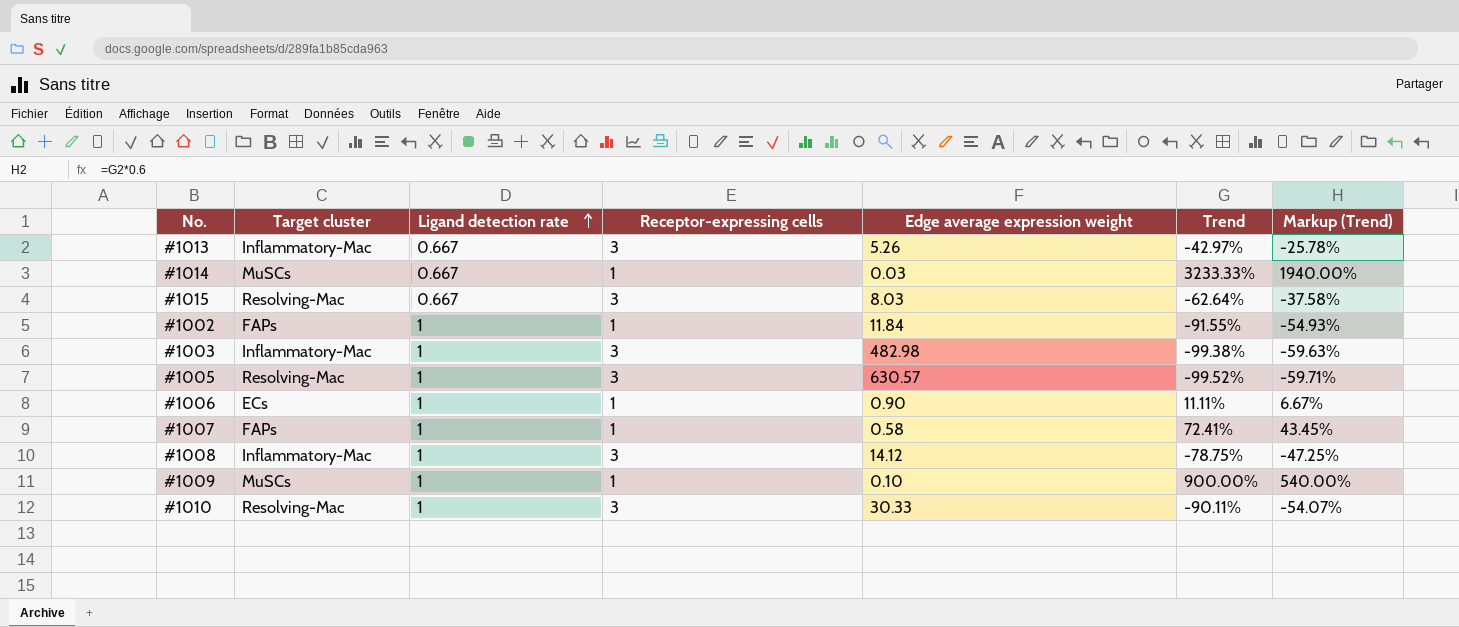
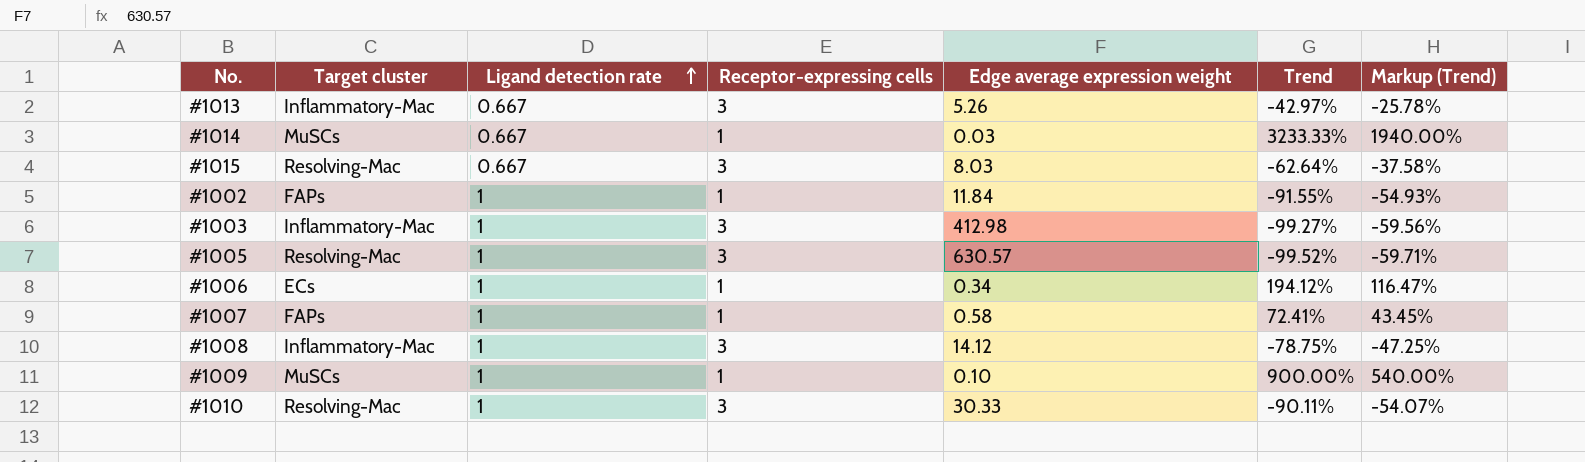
#1003 | Edge average expression weight: 482.98 -> 412.98
#1003 | Trend: -99.38% -> -99.27%
#1003 | Markup (Trend): -59.63% -> -59.56%
#1006 | Edge average expression weight: 0.90 -> 0.34
#1006 | Trend: 11.11% -> 194.12%
#1006 | Markup (Trend): 6.67% -> 116.47%

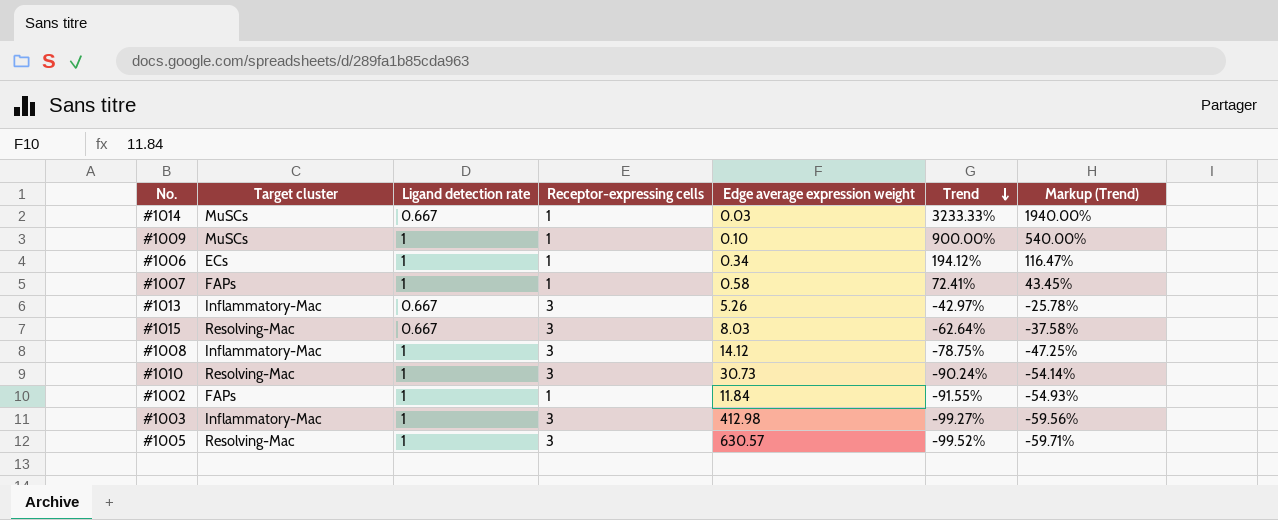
row order: Ligand detection rate ascending -> Trend descending
#1010 | Edge average expression weight: 30.33 -> 30.73
#1010 | Trend: -90.11% -> -90.24%
#1010 | Markup (Trend): -54.07% -> -54.14%

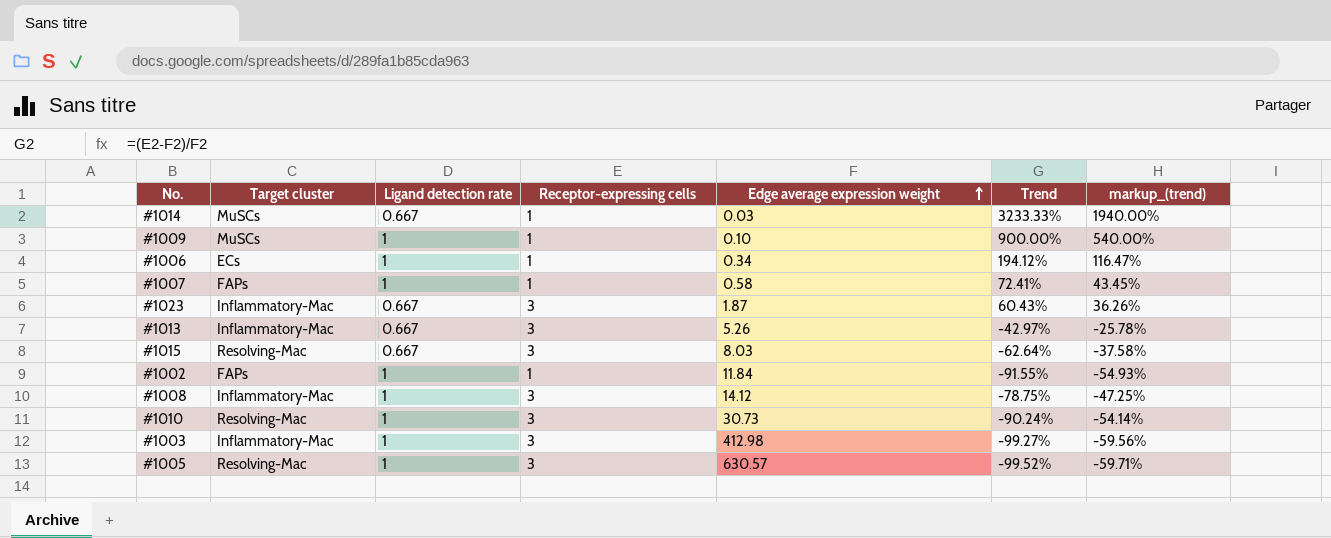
row order: Trend descending -> Edge average expression weight ascending
column name: Markup (Trend) -> markup_(trend)
row #1023: none -> Inflammatory-Mac | 0.667 | 3 | 1.87 | 60.43% | 36.26%

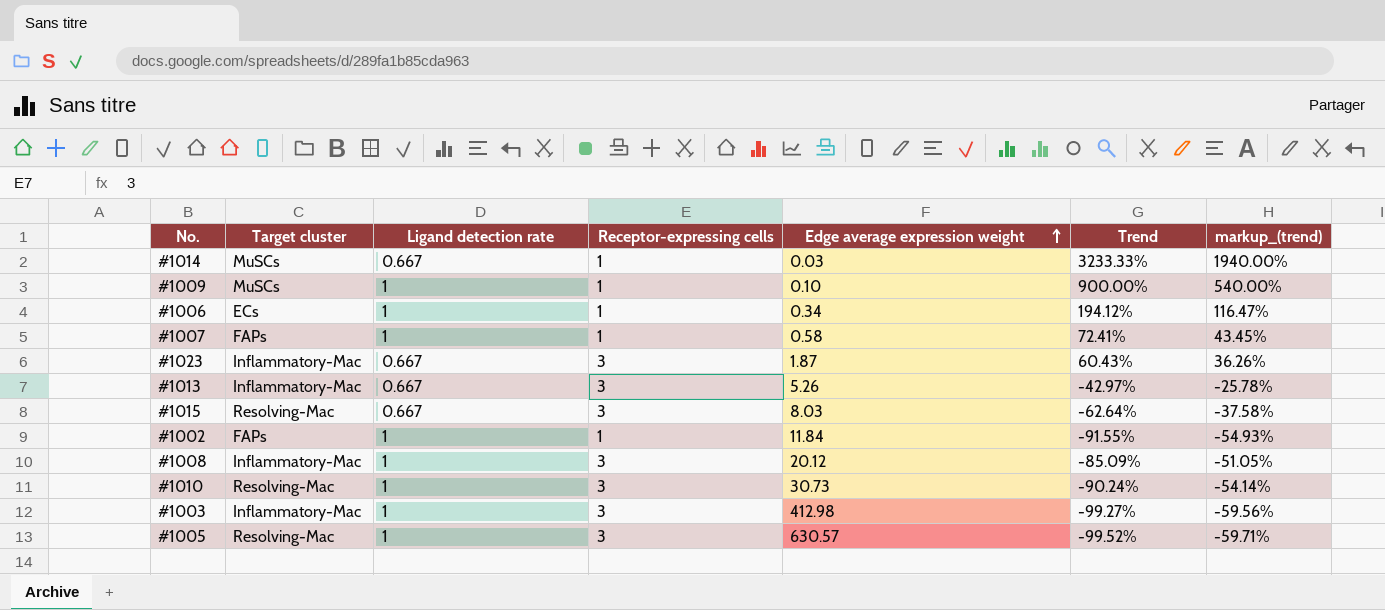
#1008 | Edge average expression weight: 14.12 -> 20.12
#1008 | Trend: -78.75% -> -85.09%
#1008 | markup_(trend): -47.25% -> -51.05%

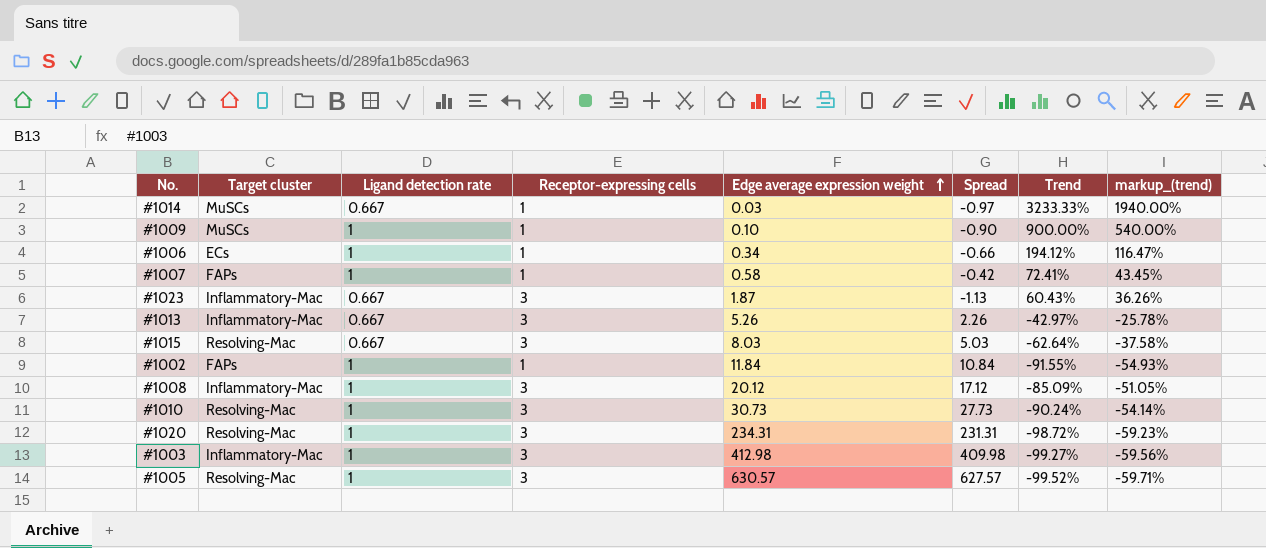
column Spread | formula: none -> [Edge average expression weight] - [Receptor-expressing cells]
row #1020: none -> Resolving-Mac | 1 | 3 | 234.31 | 231.31 | -98.72% | -59.23%

